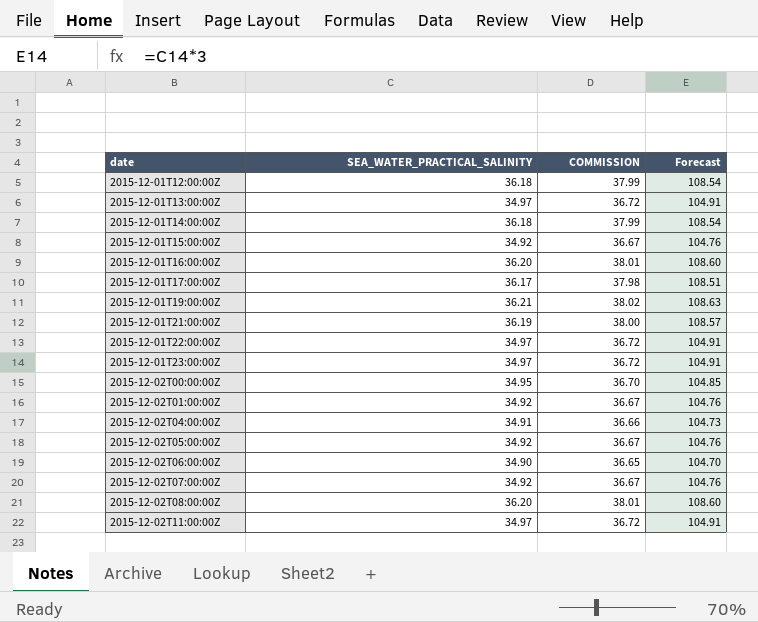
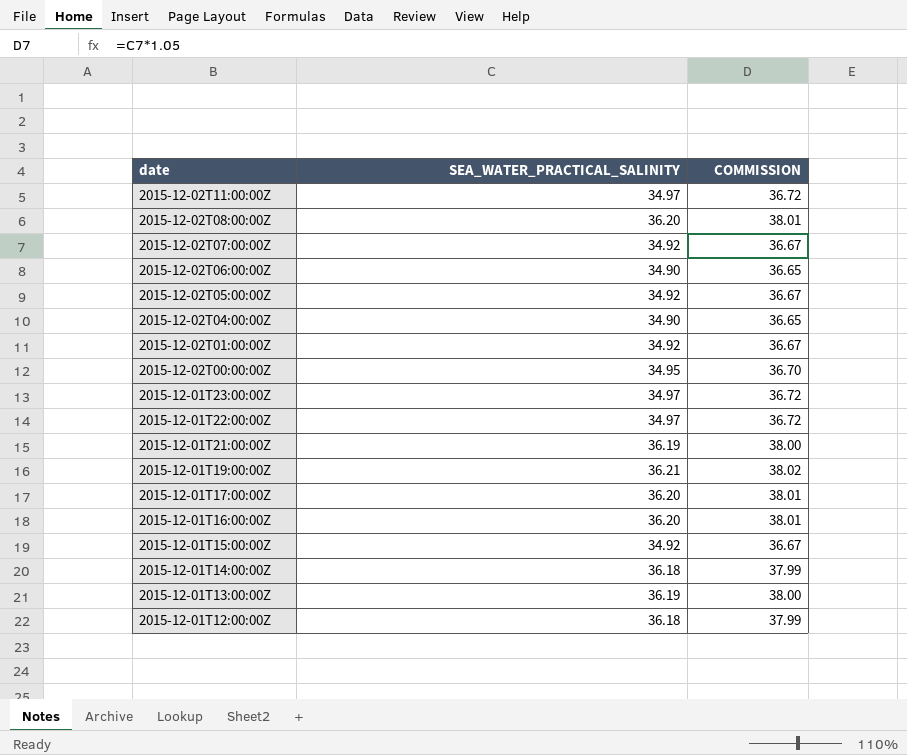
row order: date ascending -> date descending
column Forecast | formula: [SEA_WATER_PRACTICAL_SALINITY] * 3 -> none
2015-12-02T04:00:00Z | SEA_WATER_PRACTICAL_SALINITY: 34.91 -> 34.90
2015-12-02T04:00:00Z | COMMISSION: 36.66 -> 36.65
2015-12-01T17:00:00Z | SEA_WATER_PRACTICAL_SALINITY: 36.17 -> 36.20
2015-12-01T17:00:00Z | COMMISSION: 37.98 -> 38.01
2015-12-01T13:00:00Z | SEA_WATER_PRACTICAL_SALINITY: 34.97 -> 36.19
2015-12-01T13:00:00Z | COMMISSION: 36.72 -> 38.00

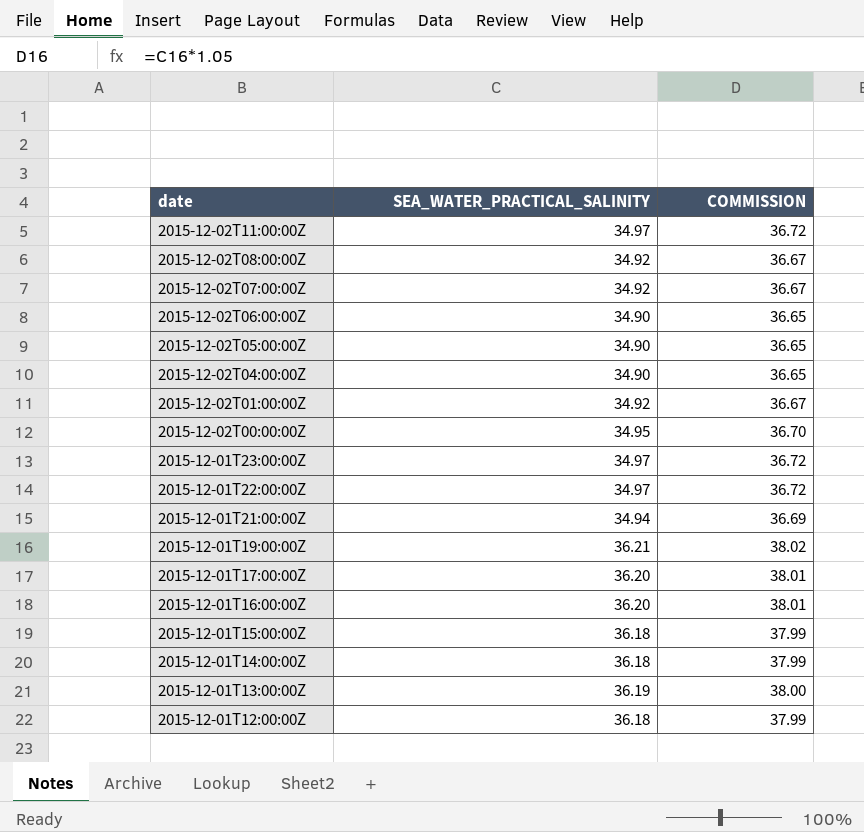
2015-12-02T08:00:00Z | SEA_WATER_PRACTICAL_SALINITY: 36.20 -> 34.92
2015-12-02T08:00:00Z | COMMISSION: 38.01 -> 36.67
2015-12-02T05:00:00Z | SEA_WATER_PRACTICAL_SALINITY: 34.92 -> 34.90
2015-12-02T05:00:00Z | COMMISSION: 36.67 -> 36.65
2015-12-01T21:00:00Z | SEA_WATER_PRACTICAL_SALINITY: 36.19 -> 34.94
2015-12-01T21:00:00Z | COMMISSION: 38.00 -> 36.69
2015-12-01T15:00:00Z | SEA_WATER_PRACTICAL_SALINITY: 34.92 -> 36.18
2015-12-01T15:00:00Z | COMMISSION: 36.67 -> 37.99

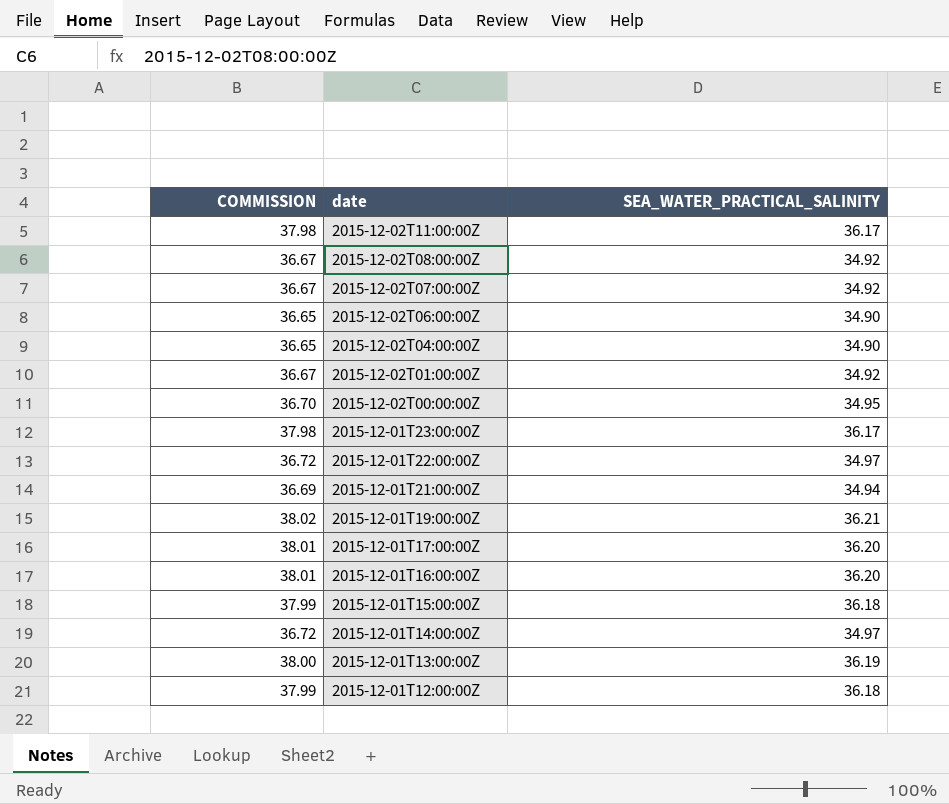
column COMMISSION | position: 3 -> 1
row 2015-12-02T05:00:00Z: 34.90 | 36.65 -> none
2015-12-02T11:00:00Z | COMMISSION: 36.72 -> 37.98
2015-12-02T11:00:00Z | SEA_WATER_PRACTICAL_SALINITY: 34.97 -> 36.17
2015-12-01T23:00:00Z | COMMISSION: 36.72 -> 37.98
2015-12-01T23:00:00Z | SEA_WATER_PRACTICAL_SALINITY: 34.97 -> 36.17
2015-12-01T14:00:00Z | COMMISSION: 37.99 -> 36.72
2015-12-01T14:00:00Z | SEA_WATER_PRACTICAL_SALINITY: 36.18 -> 34.97

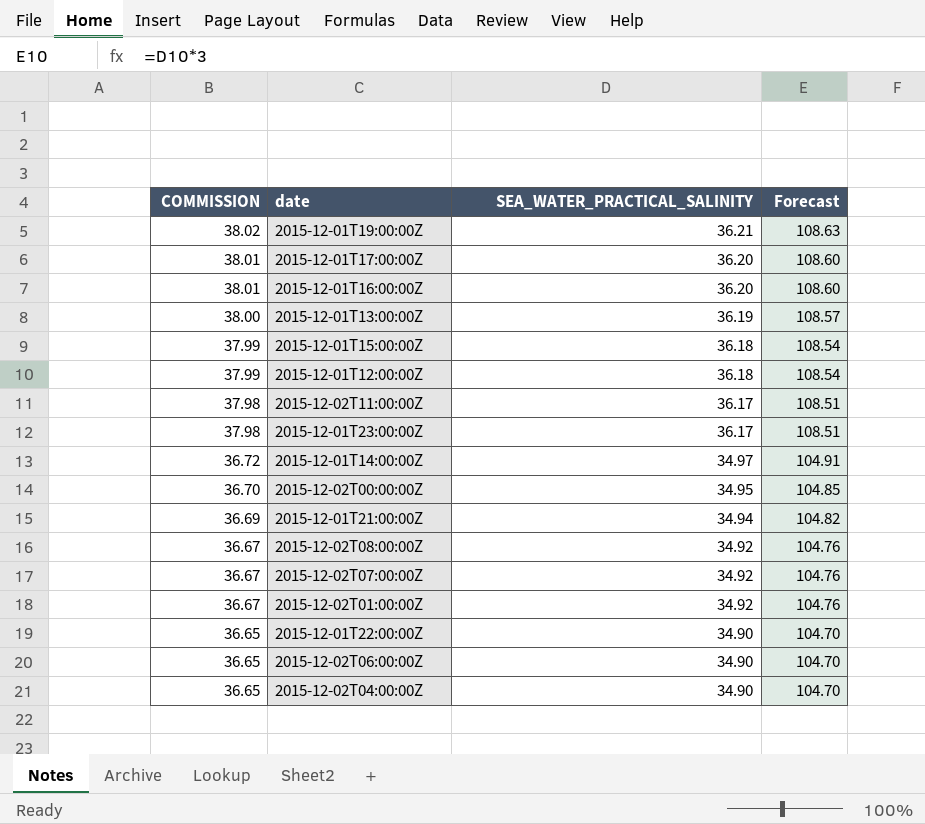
row order: date descending -> COMMISSION descending
column Forecast | formula: none -> [SEA_WATER_PRACTICAL_SALINITY] * 3
2015-12-01T22:00:00Z | COMMISSION: 36.72 -> 36.65
2015-12-01T22:00:00Z | SEA_WATER_PRACTICAL_SALINITY: 34.97 -> 34.90

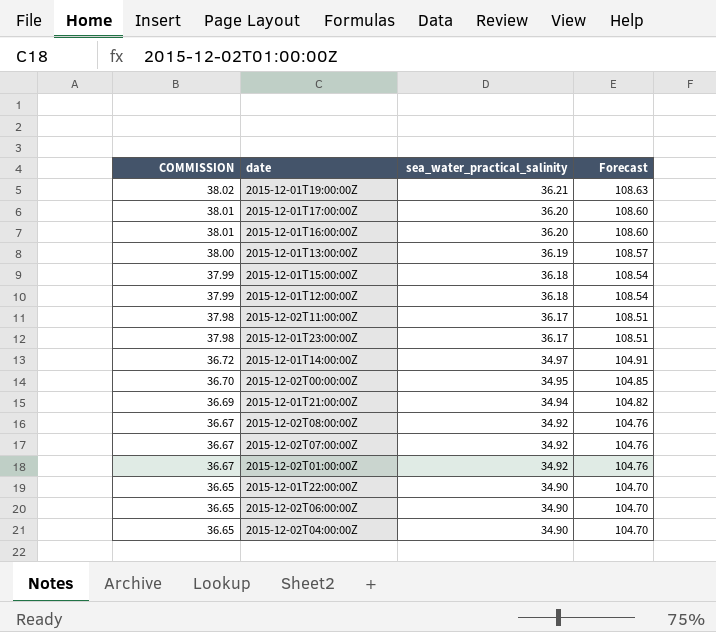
column name: SEA_WATER_PRACTICAL_SALINITY -> sea_water_practical_salinity

